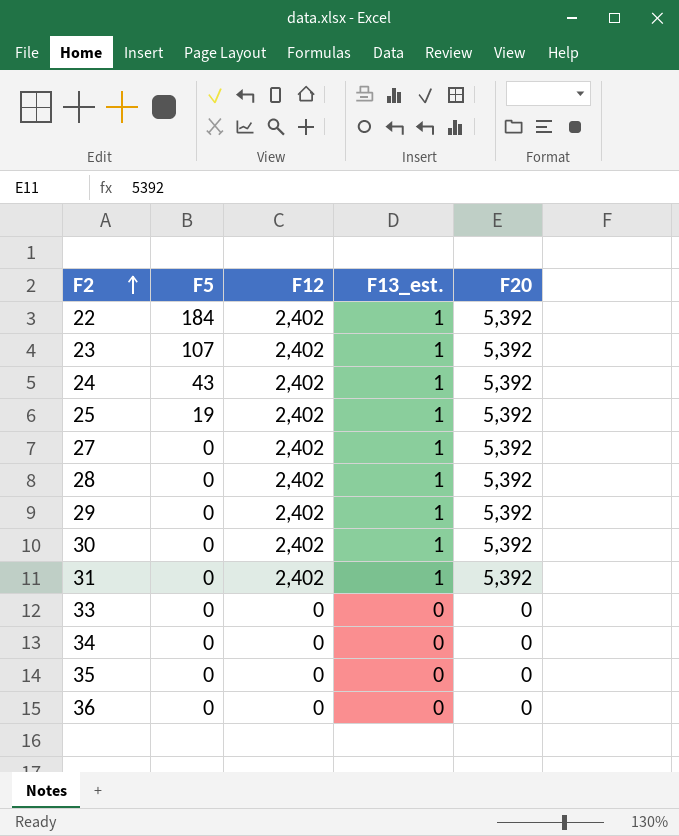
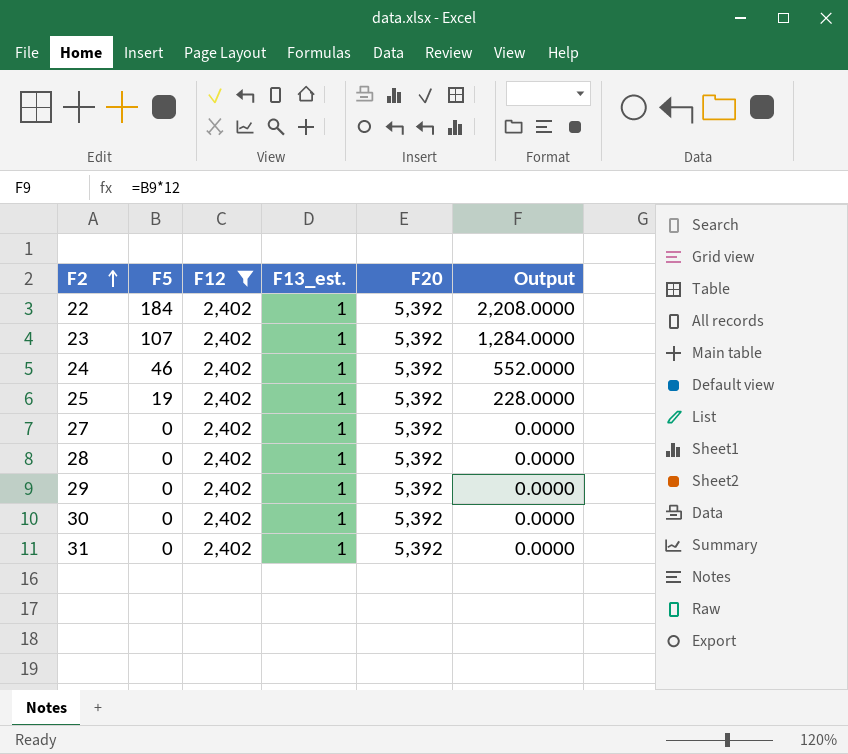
filter: none -> F12 = 2,402
column Output | formula: none -> [F5] * 12
24 | F5: 43 -> 46

